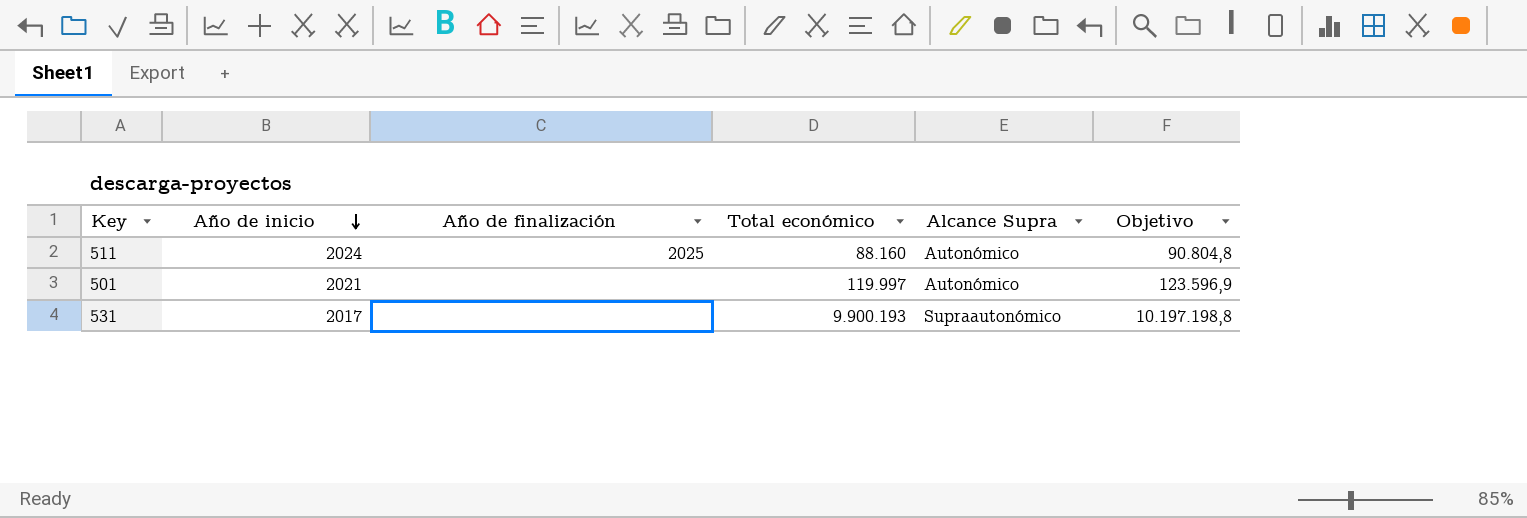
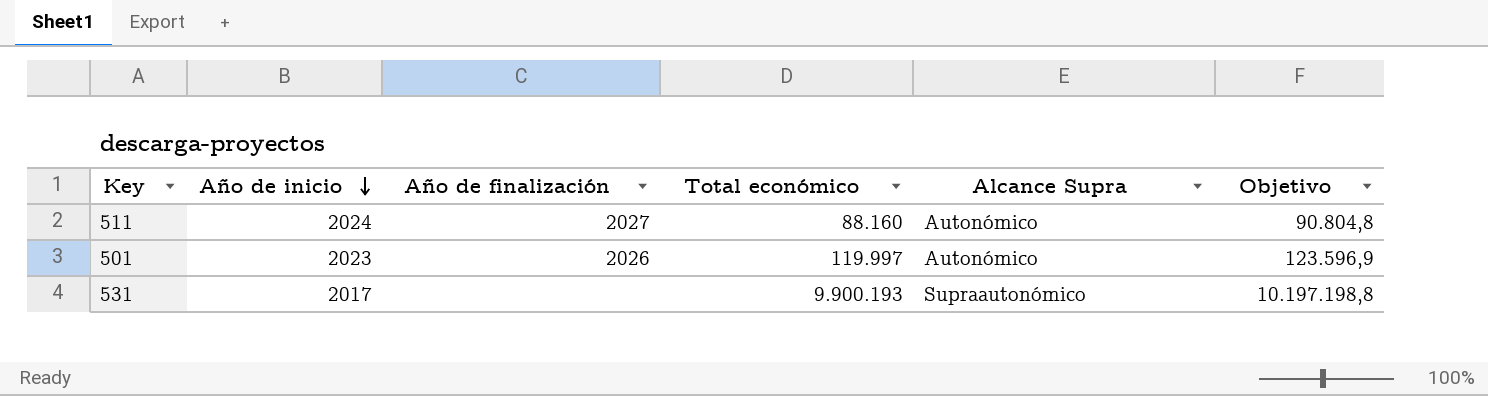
511 | Año de finalización: 2025 -> 2027
501 | Año de inicio: 2021 -> 2023
501 | Año de finalización: none -> 2026

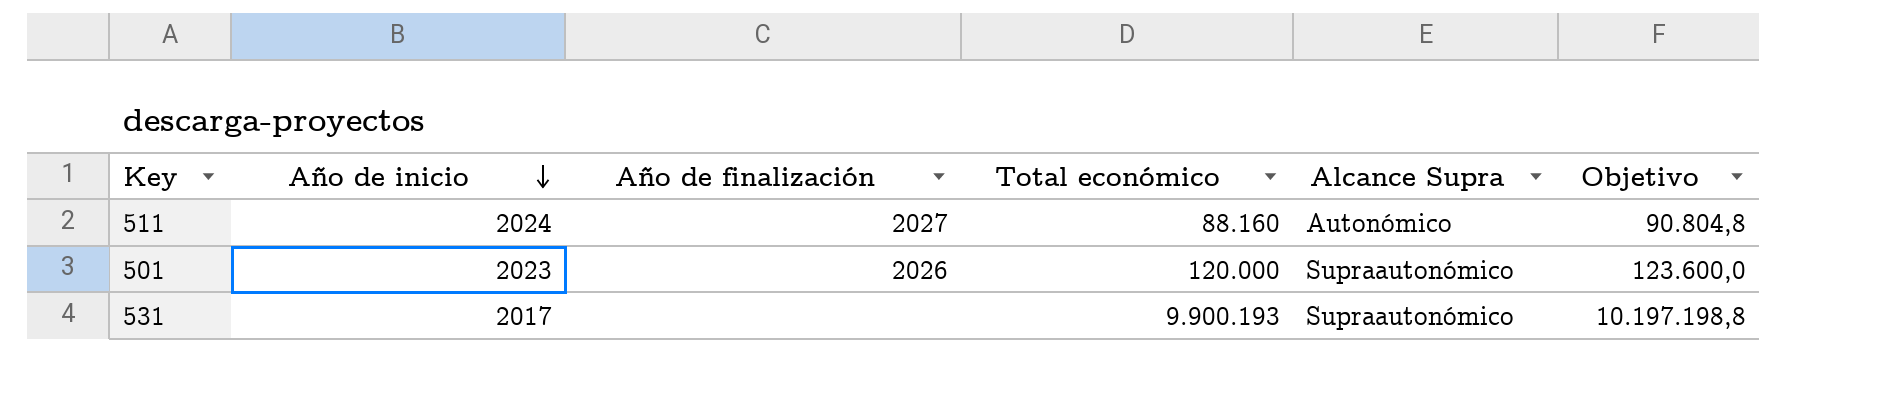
501 | Total económico: 119.997 -> 120.000
501 | Alcance Supra: Autonómico -> Supraautonómico
501 | Objetivo: 123.596,9 -> 123.600,0

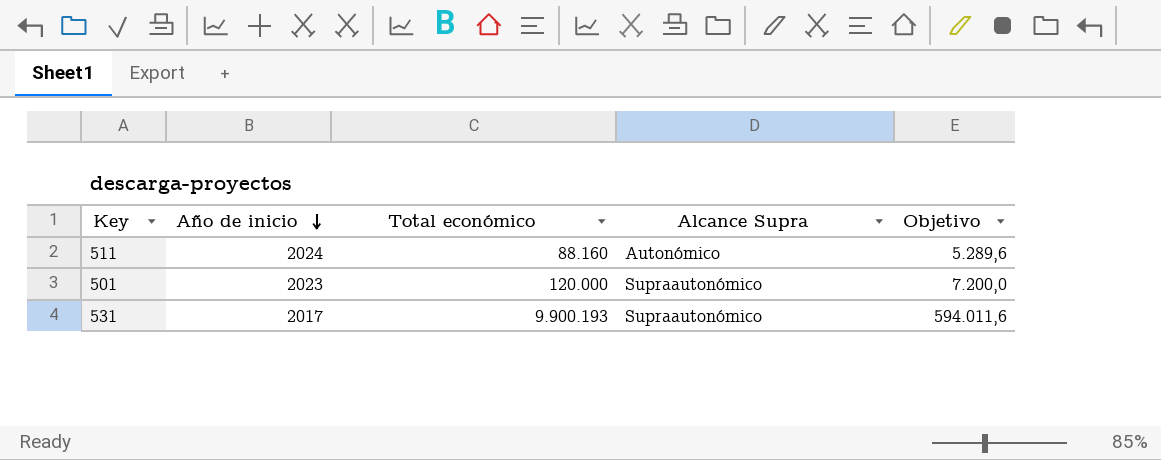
column Año de finalización | position: 3 -> none
column Objetivo | formula: [Total económico] * 1,03 -> [Total económico] * 0,06

